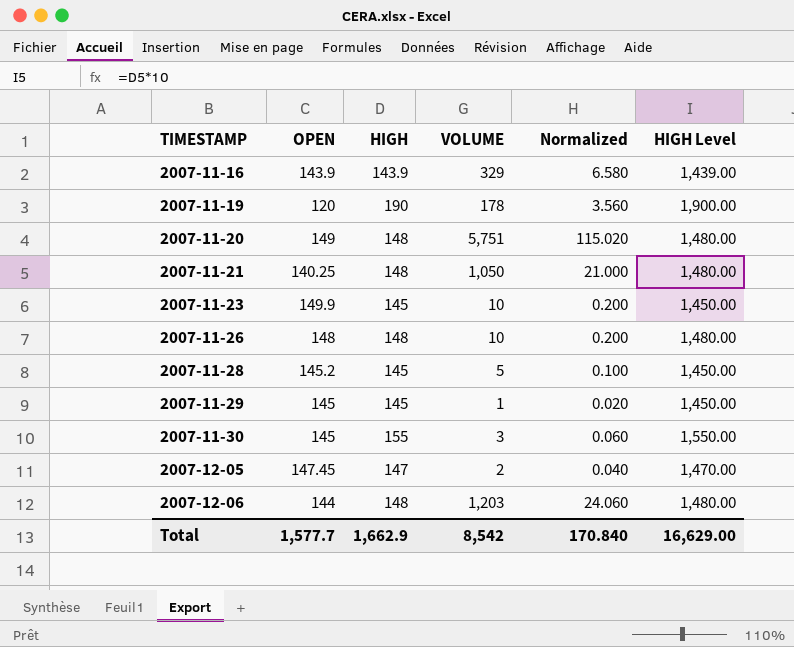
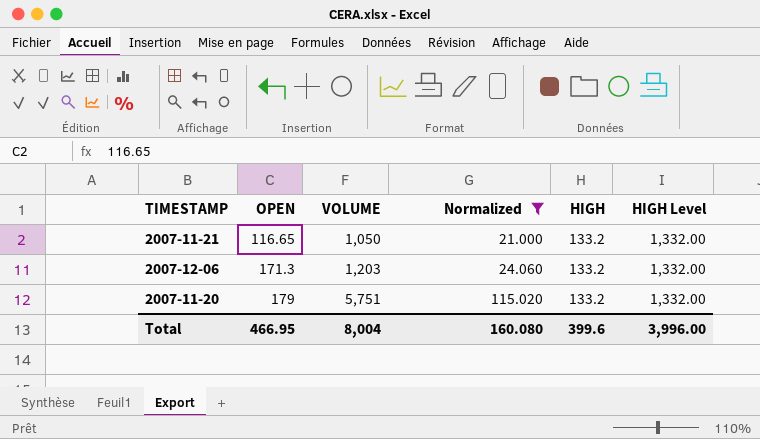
filter: none -> Normalized >= 21.000
row order: TIMESTAMP ascending -> OPEN ascending
column HIGH | position: 3 -> 5
2007-11-21 | OPEN: 140.25 -> 116.65
2007-11-21 | HIGH: 148 -> 133.2
2007-11-21 | HIGH Level: 1,480.00 -> 1,332.00
2007-12-06 | OPEN: 144 -> 171.3
2007-12-06 | HIGH: 148 -> 133.2
2007-12-06 | HIGH Level: 1,480.00 -> 1,332.00
2007-11-20 | OPEN: 149 -> 179
2007-11-20 | HIGH: 148 -> 133.2
2007-11-20 | HIGH Level: 1,480.00 -> 1,332.00
Total | OPEN: 1,577.7 -> 466.95
Total | VOLUME: 8,542 -> 8,004
Total | Normalized: 170.840 -> 160.080
Total | HIGH: 1,662.9 -> 399.6
Total | HIGH Level: 16,629.00 -> 3,996.00

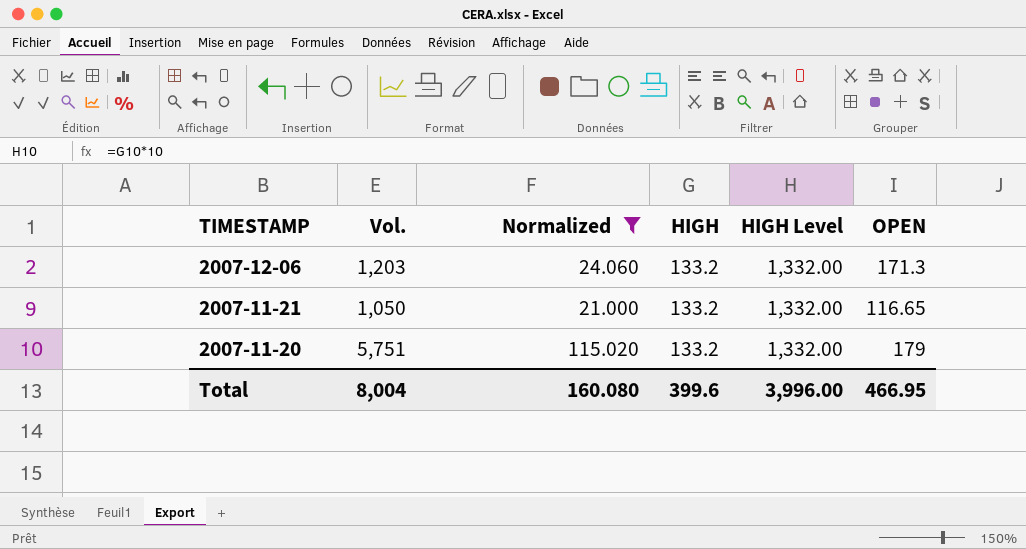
row order: OPEN ascending -> TIMESTAMP descending
column name: VOLUME -> Vol.
column OPEN | position: 2 -> 6

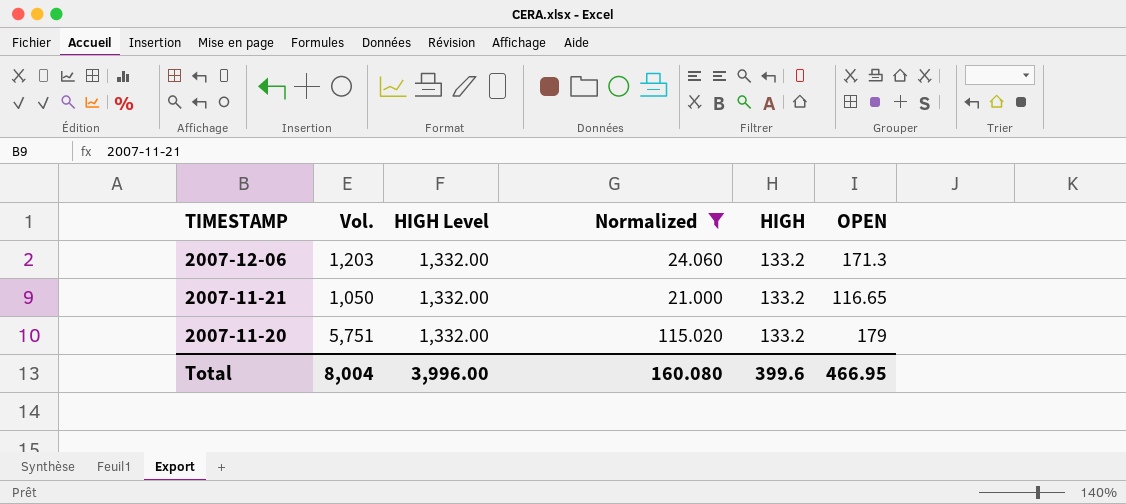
column HIGH Level | position: 5 -> 3

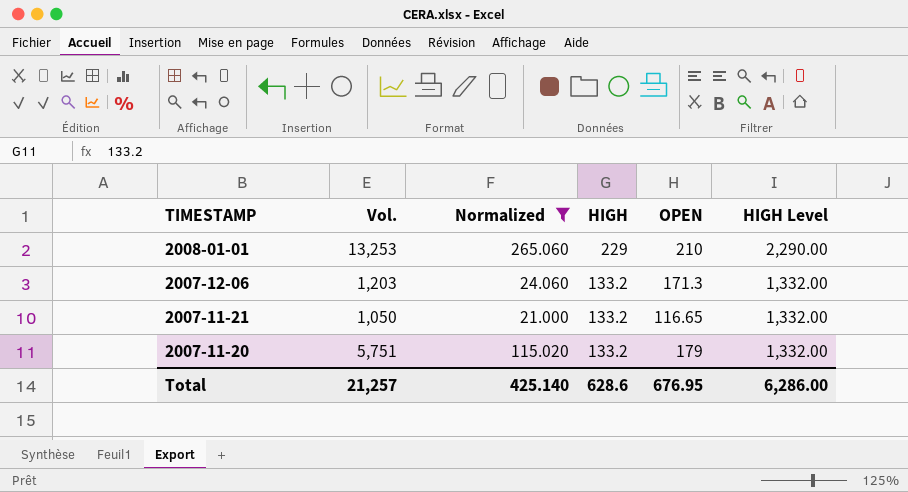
column HIGH Level | position: 3 -> 6
row 2008-01-01: none -> 13,253 | 265.060 | 229 | 210 | 2,290.00
Total | Vol.: 8,004 -> 21,257
Total | Normalized: 160.080 -> 425.140
Total | HIGH: 399.6 -> 628.6
Total | OPEN: 466.95 -> 676.95
Total | HIGH Level: 3,996.00 -> 6,286.00

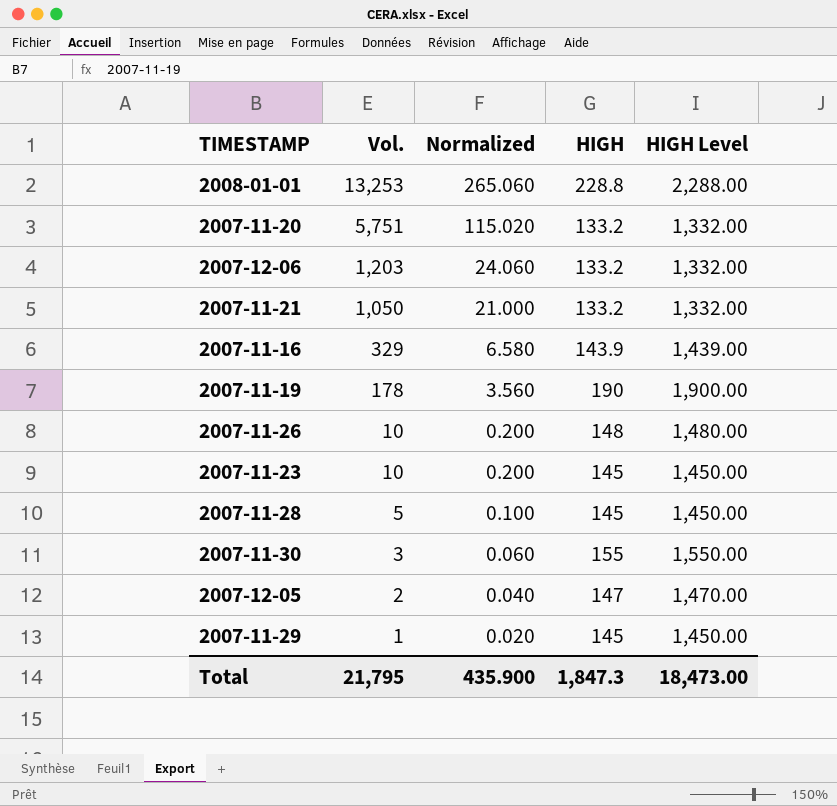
filter: Normalized >= 21.000 -> none
row order: TIMESTAMP descending -> Vol. descending
column OPEN | position: 5 -> none
2008-01-01 | HIGH: 229 -> 228.8
2008-01-01 | HIGH Level: 2,290.00 -> 2,288.00
Total | Vol.: 21,257 -> 21,795
Total | Normalized: 425.140 -> 435.900
Total | HIGH: 628.6 -> 1,847.3
Total | HIGH Level: 6,286.00 -> 18,473.00

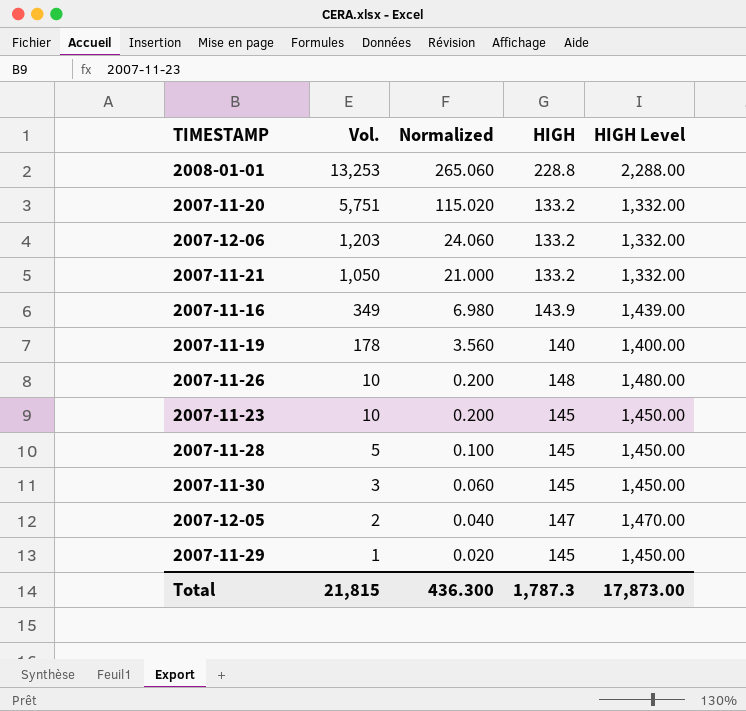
2007-11-16 | Vol.: 329 -> 349
2007-11-16 | Normalized: 6.580 -> 6.980
2007-11-19 | HIGH: 190 -> 140
2007-11-19 | HIGH Level: 1,900.00 -> 1,400.00
2007-11-30 | HIGH: 155 -> 145
2007-11-30 | HIGH Level: 1,550.00 -> 1,450.00
Total | Vol.: 21,795 -> 21,815
Total | Normalized: 435.900 -> 436.300
Total | HIGH: 1,847.3 -> 1,787.3
Total | HIGH Level: 18,473.00 -> 17,873.00

